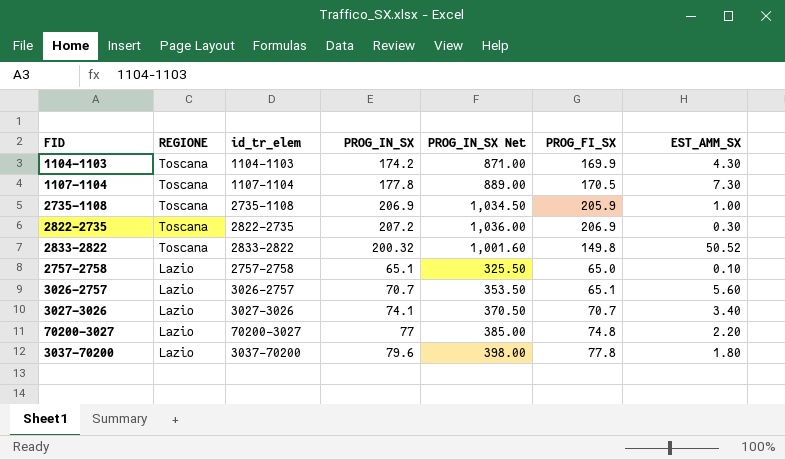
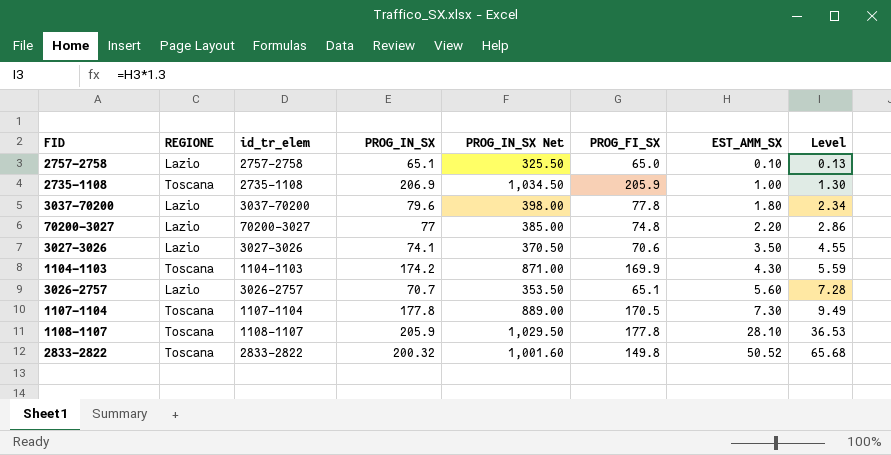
row order: REGIONE descending -> EST_AMM_SX ascending
column Level | formula: none -> [EST_AMM_SX] * 1.3
row 2822-2735: Toscana | 2822-2735 | 207.2 | 1,036.00 | 206.9 | 0.30 -> none
3027-3026 | PROG_FI_SX: 70.7 -> 70.6
3027-3026 | EST_AMM_SX: 3.40 -> 3.50
row 1108-1107: none -> Toscana | 1108-1107 | 205.9 | 1,029.50 | 177.8 | 28.10 | 36.53

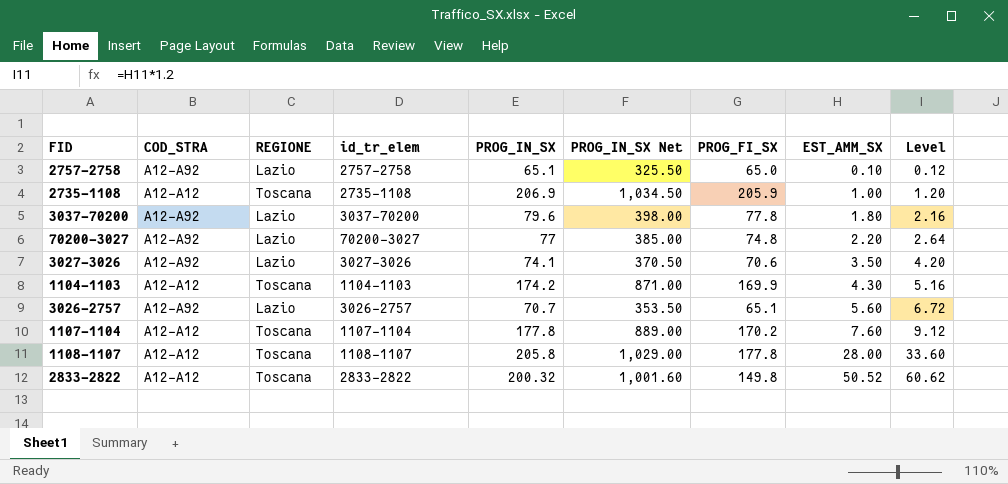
column COD_STRA | position: none -> 2
column Level | formula: [EST_AMM_SX] * 1.3 -> [EST_AMM_SX] * 1.2
1107-1104 | PROG_FI_SX: 170.5 -> 170.2
1107-1104 | EST_AMM_SX: 7.30 -> 7.60
1108-1107 | PROG_IN_SX: 205.9 -> 205.8
1108-1107 | PROG_IN_SX Net: 1,029.50 -> 1,029.00
1108-1107 | EST_AMM_SX: 28.10 -> 28.00

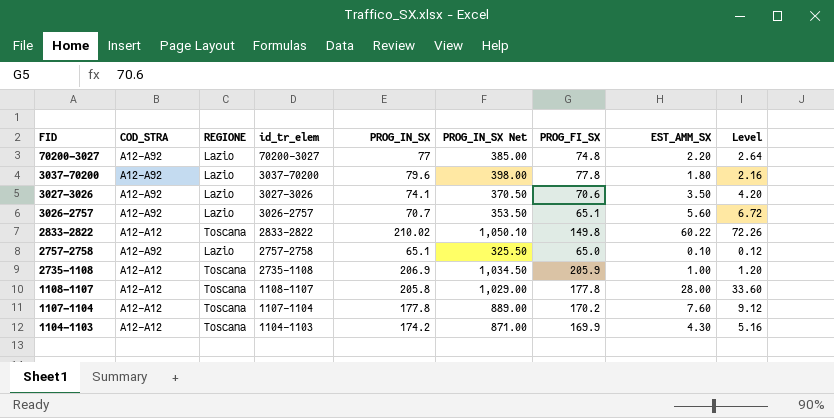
row order: EST_AMM_SX ascending -> FID descending
2833-2822 | PROG_IN_SX: 200.32 -> 210.02
2833-2822 | PROG_IN_SX Net: 1,001.60 -> 1,050.10
2833-2822 | EST_AMM_SX: 50.52 -> 60.22
2833-2822 | Level: 60.62 -> 72.26

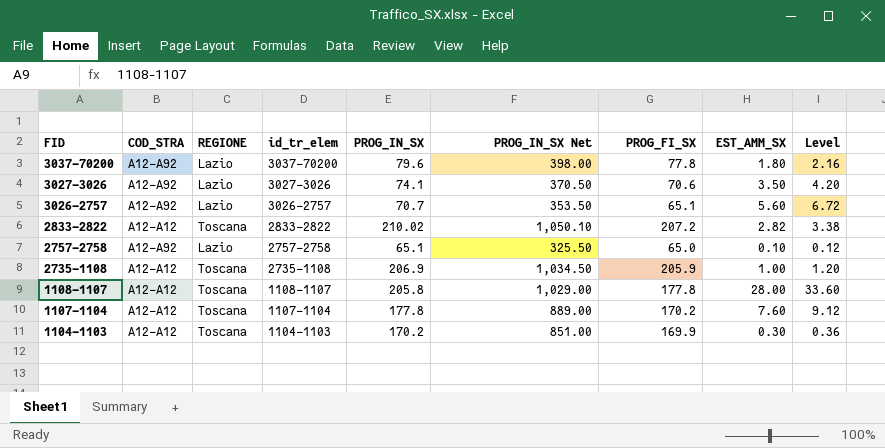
row 70200-3027: A12-A92 | Lazio | 70200-3027 | 77 | 385.00 | 74.8 | 2.20 | 2.64 -> none
2833-2822 | PROG_FI_SX: 149.8 -> 207.2
2833-2822 | EST_AMM_SX: 60.22 -> 2.82
2833-2822 | Level: 72.26 -> 3.38
1104-1103 | PROG_IN_SX: 174.2 -> 170.2
1104-1103 | PROG_IN_SX Net: 871.00 -> 851.00
1104-1103 | EST_AMM_SX: 4.30 -> 0.30
1104-1103 | Level: 5.16 -> 0.36

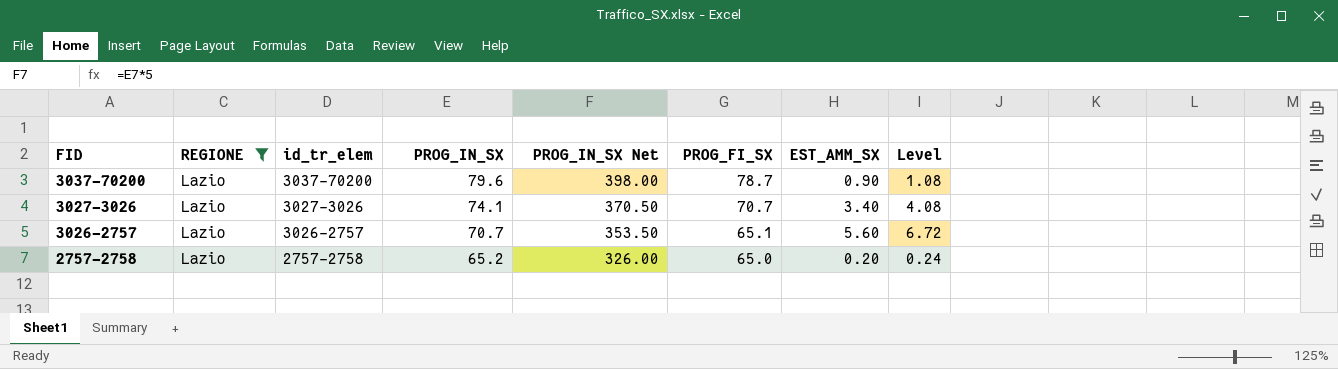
filter: none -> REGIONE = Lazio
column COD_STRA | position: 2 -> none
3037-70200 | PROG_FI_SX: 77.8 -> 78.7
3037-70200 | EST_AMM_SX: 1.80 -> 0.90
3037-70200 | Level: 2.16 -> 1.08
3027-3026 | PROG_FI_SX: 70.6 -> 70.7
3027-3026 | EST_AMM_SX: 3.50 -> 3.40
3027-3026 | Level: 4.20 -> 4.08
2757-2758 | PROG_IN_SX: 65.1 -> 65.2
2757-2758 | PROG_IN_SX Net: 325.50 -> 326.00
2757-2758 | EST_AMM_SX: 0.10 -> 0.20
2757-2758 | Level: 0.12 -> 0.24

